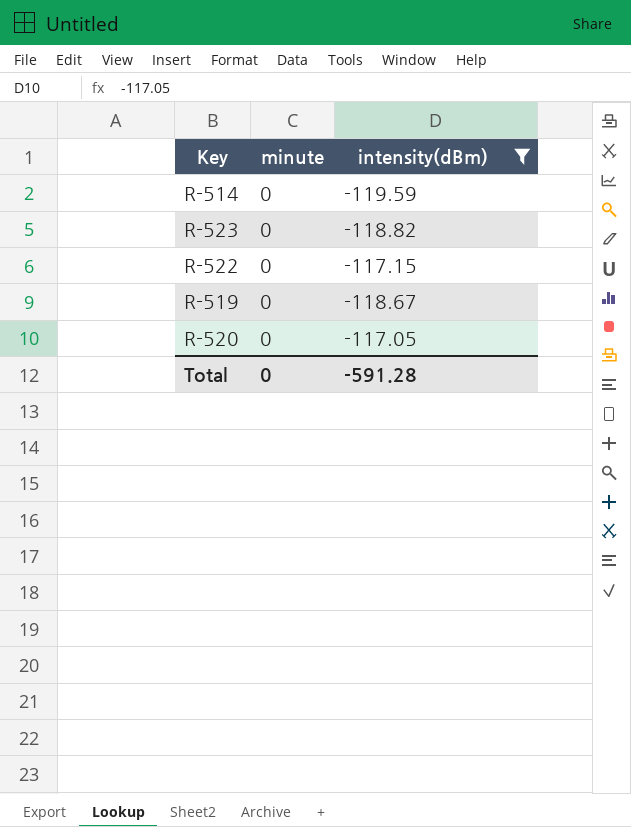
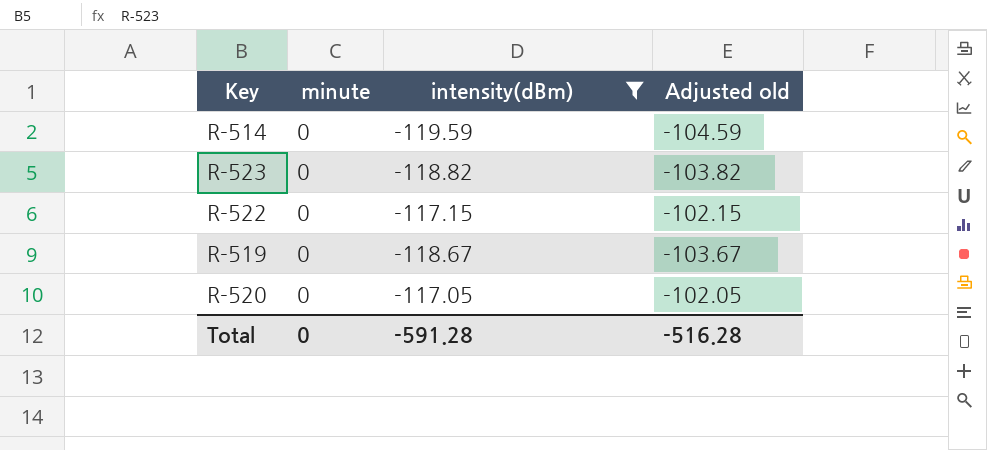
column Adjusted old | formula: none -> [intensity(dBm)] + 15

